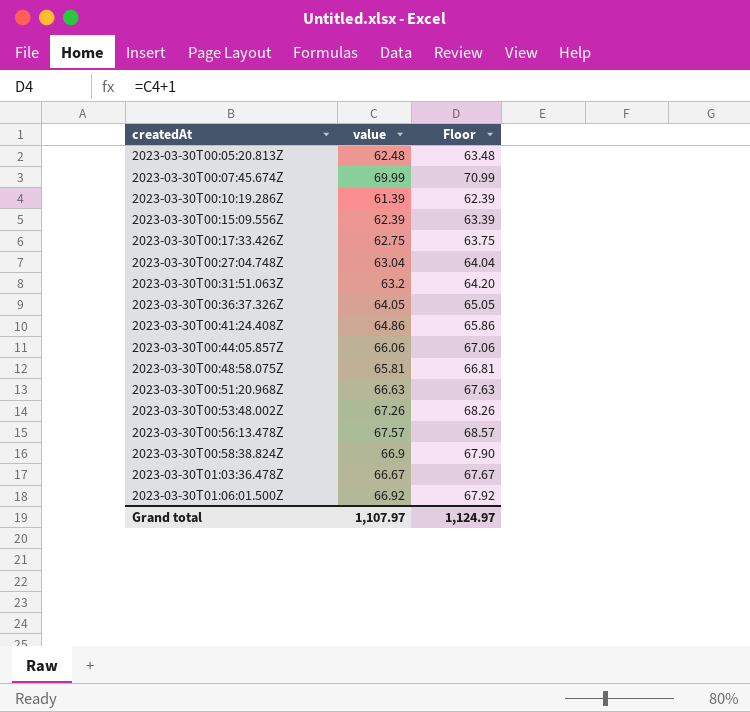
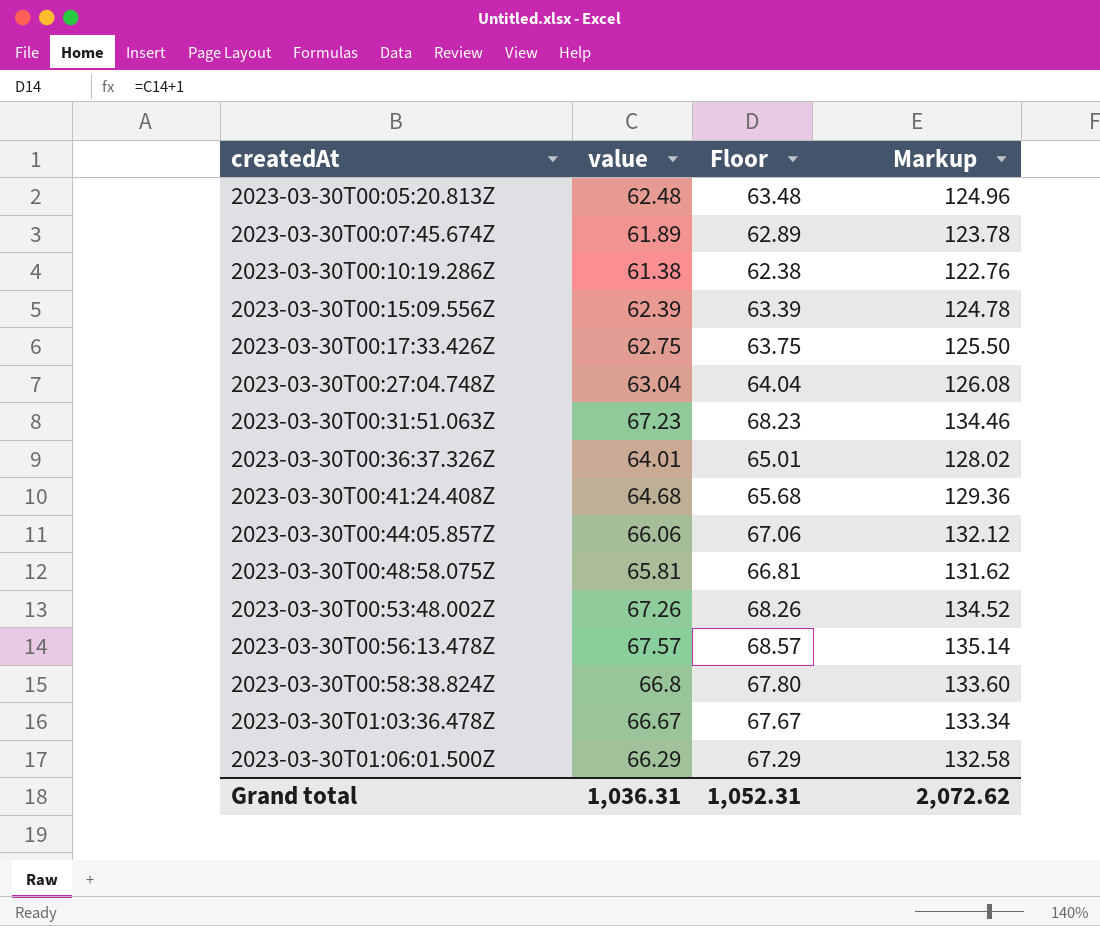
column Markup | formula: none -> [value] * 2
row 2023-03-30T00:51:20.968Z: 66.63 | 67.63 -> none
2023-03-30T00:07:45.674Z | value: 69.99 -> 61.89
2023-03-30T00:07:45.674Z | Floor: 70.99 -> 62.89
2023-03-30T00:10:19.286Z | value: 61.39 -> 61.38
2023-03-30T00:10:19.286Z | Floor: 62.39 -> 62.38
2023-03-30T00:31:51.063Z | value: 63.2 -> 67.23
2023-03-30T00:31:51.063Z | Floor: 64.20 -> 68.23
2023-03-30T00:36:37.326Z | value: 64.05 -> 64.01
2023-03-30T00:36:37.326Z | Floor: 65.05 -> 65.01
2023-03-30T00:41:24.408Z | value: 64.86 -> 64.68
2023-03-30T00:41:24.408Z | Floor: 65.86 -> 65.68
2023-03-30T00:58:38.824Z | value: 66.9 -> 66.8
2023-03-30T00:58:38.824Z | Floor: 67.90 -> 67.80
2023-03-30T01:06:01.500Z | value: 66.92 -> 66.29
2023-03-30T01:06:01.500Z | Floor: 67.92 -> 67.29
Grand total | value: 1,107.97 -> 1,036.31
Grand total | Floor: 1,124.97 -> 1,052.31

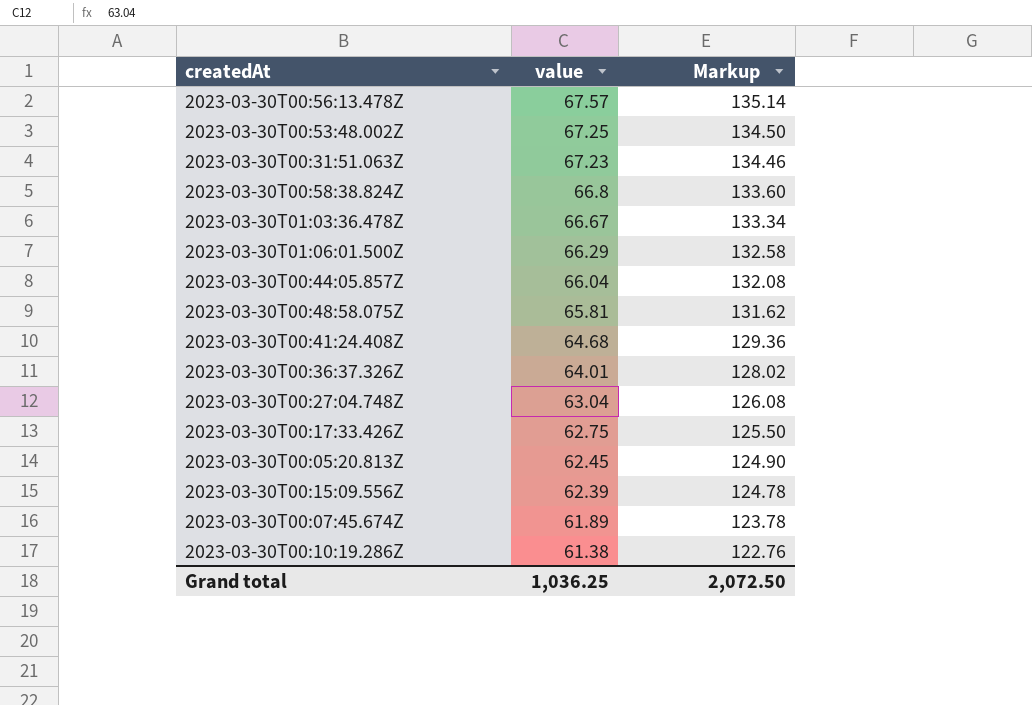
row order: createdAt ascending -> value descending
column Floor | formula: [value] + 1 -> none
2023-03-30T00:53:48.002Z | value: 67.26 -> 67.25
2023-03-30T00:53:48.002Z | Markup: 134.52 -> 134.50
2023-03-30T00:44:05.857Z | value: 66.06 -> 66.04
2023-03-30T00:44:05.857Z | Markup: 132.12 -> 132.08
2023-03-30T00:05:20.813Z | value: 62.48 -> 62.45
2023-03-30T00:05:20.813Z | Markup: 124.96 -> 124.90
Grand total | value: 1,036.31 -> 1,036.25
Grand total | Markup: 2,072.62 -> 2,072.50

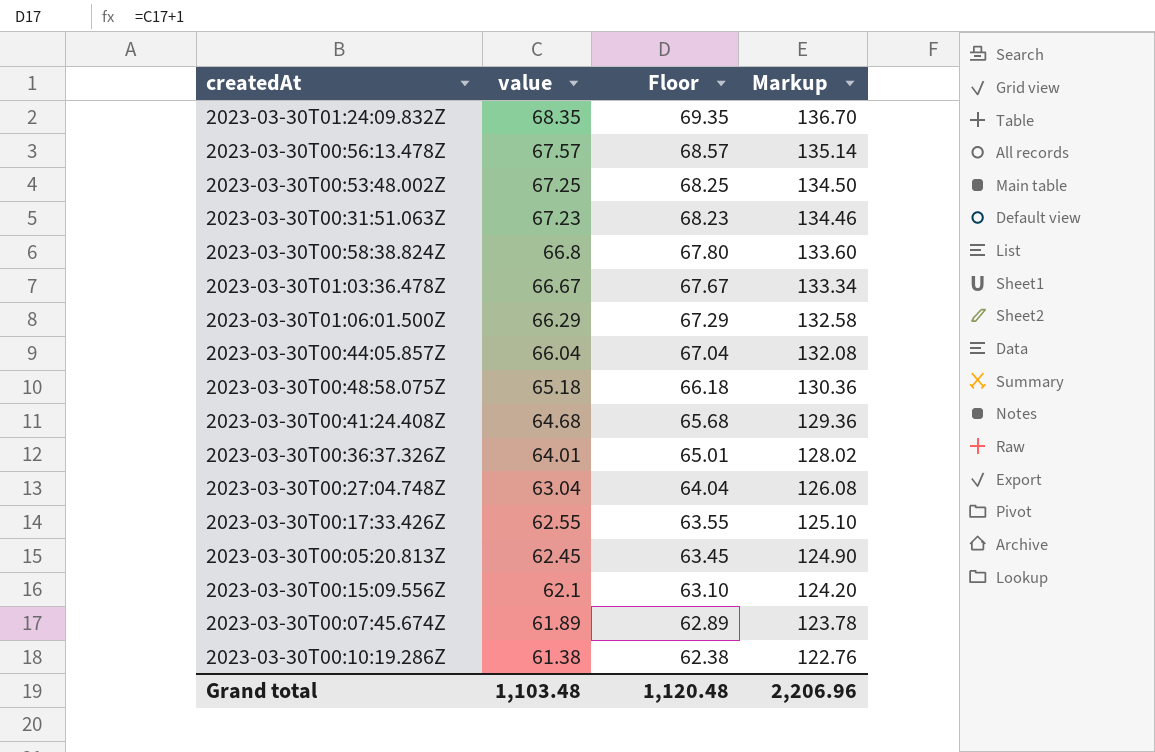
column Floor | formula: none -> [value] + 1
row 2023-03-30T01:24:09.832Z: none -> 68.35 | 69.35 | 136.70
2023-03-30T00:48:58.075Z | value: 65.81 -> 65.18
2023-03-30T00:48:58.075Z | Markup: 131.62 -> 130.36
2023-03-30T00:17:33.426Z | value: 62.75 -> 62.55
2023-03-30T00:17:33.426Z | Markup: 125.50 -> 125.10
2023-03-30T00:15:09.556Z | value: 62.39 -> 62.1
2023-03-30T00:15:09.556Z | Markup: 124.78 -> 124.20
Grand total | value: 1,036.25 -> 1,103.48
Grand total | Markup: 2,072.50 -> 2,206.96

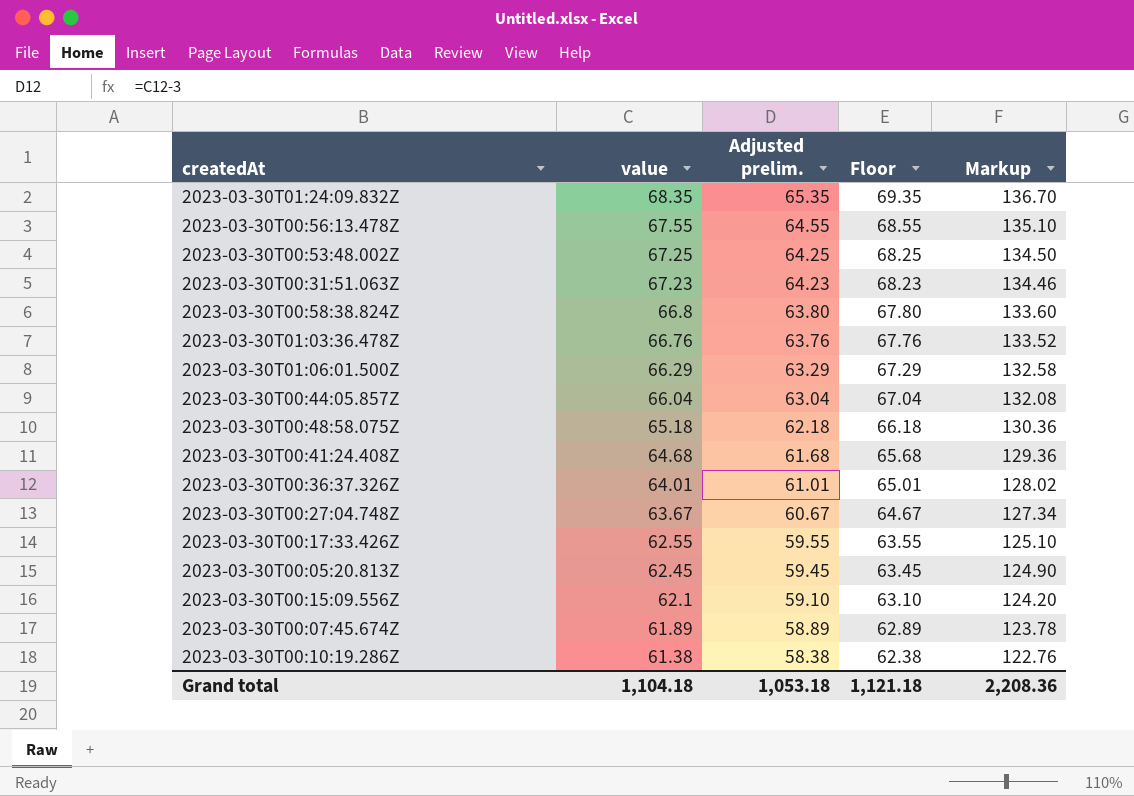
column Adjusted prelim. | formula: none -> [value] - 3
2023-03-30T00:56:13.478Z | value: 67.57 -> 67.55
2023-03-30T00:56:13.478Z | Floor: 68.57 -> 68.55
2023-03-30T00:56:13.478Z | Markup: 135.14 -> 135.10
2023-03-30T01:03:36.478Z | value: 66.67 -> 66.76
2023-03-30T01:03:36.478Z | Floor: 67.67 -> 67.76
2023-03-30T01:03:36.478Z | Markup: 133.34 -> 133.52
2023-03-30T00:27:04.748Z | value: 63.04 -> 63.67
2023-03-30T00:27:04.748Z | Floor: 64.04 -> 64.67
2023-03-30T00:27:04.748Z | Markup: 126.08 -> 127.34
Grand total | value: 1,103.48 -> 1,104.18
Grand total | Floor: 1,120.48 -> 1,121.18
Grand total | Markup: 2,206.96 -> 2,208.36

